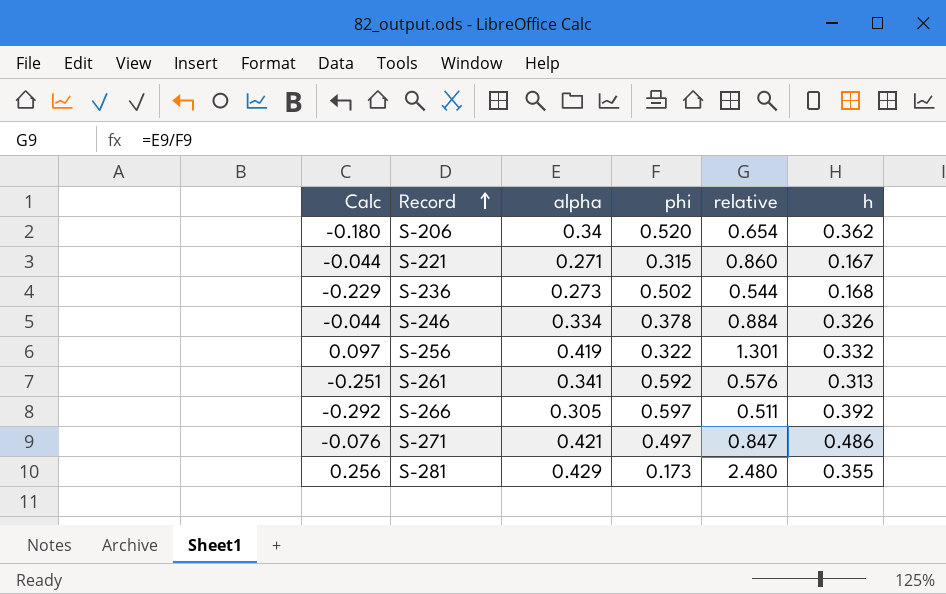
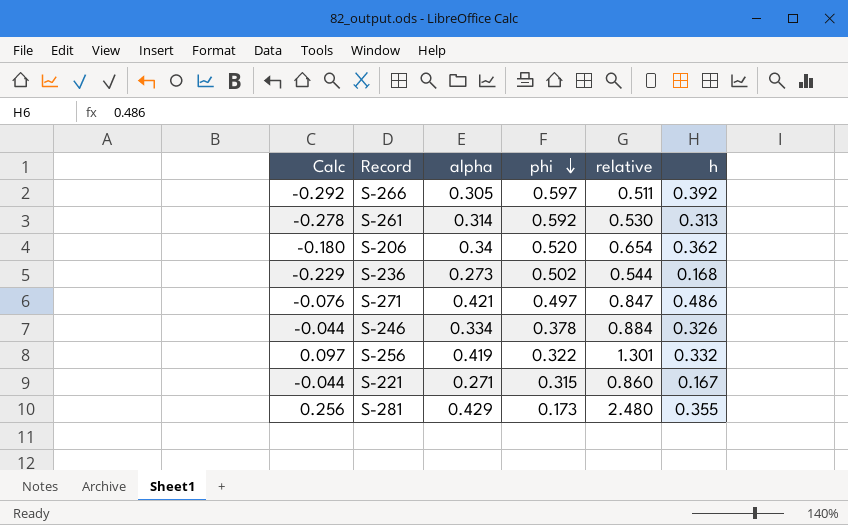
row order: Record ascending -> phi descending
S-261 | Calc: -0.251 -> -0.278
S-261 | alpha: 0.341 -> 0.314
S-261 | relative: 0.576 -> 0.530

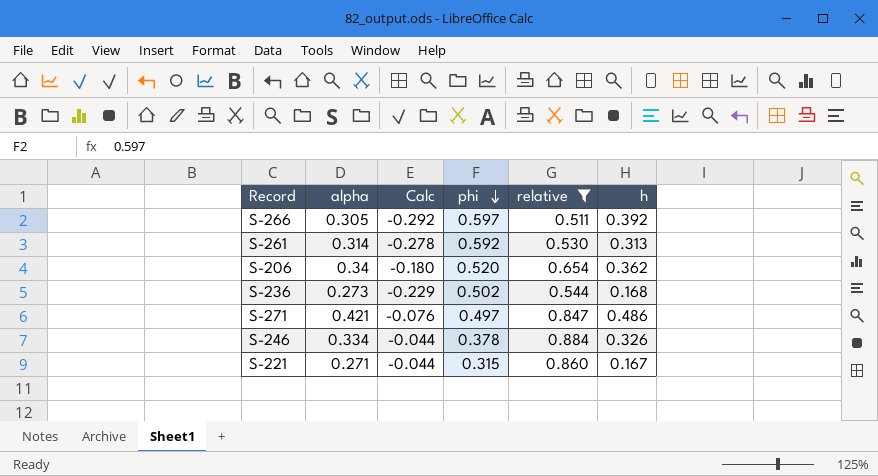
filter: none -> relative <= 0.884
column Calc | position: 1 -> 3

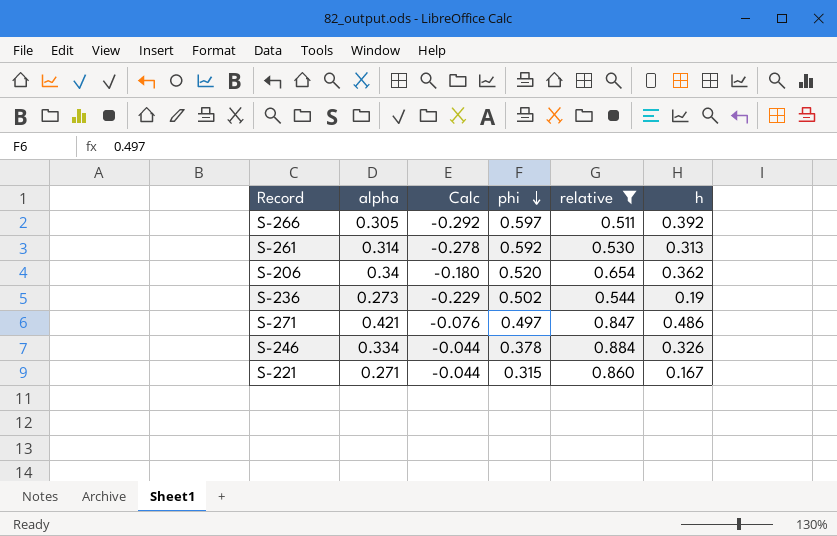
S-236 | h: 0.168 -> 0.19

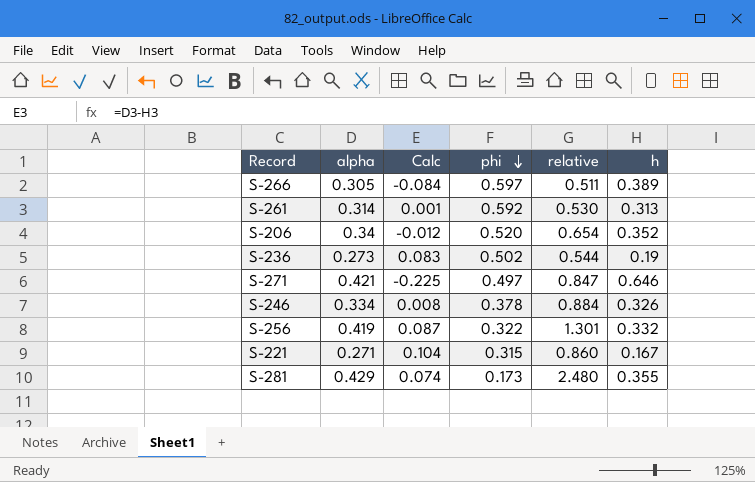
filter: relative <= 0.884 -> none
column Calc | formula: [alpha] - [phi] -> [alpha] - [h]
S-266 | h: 0.392 -> 0.389
S-206 | h: 0.362 -> 0.352
S-271 | h: 0.486 -> 0.646

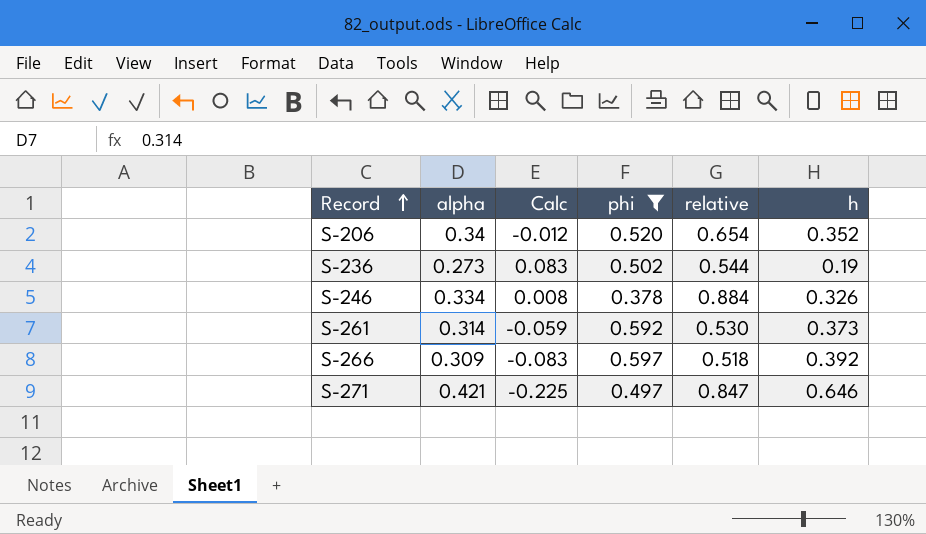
filter: none -> phi >= 0.378
row order: phi descending -> Record ascending
S-261 | Calc: 0.001 -> -0.059
S-261 | h: 0.313 -> 0.373
S-266 | alpha: 0.305 -> 0.309
S-266 | Calc: -0.084 -> -0.083
S-266 | relative: 0.511 -> 0.518
S-266 | h: 0.389 -> 0.392

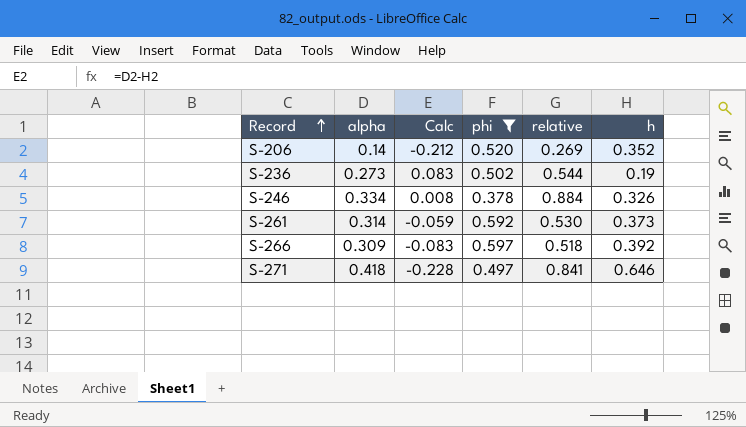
S-206 | alpha: 0.34 -> 0.14
S-206 | Calc: -0.012 -> -0.212
S-206 | relative: 0.654 -> 0.269
S-271 | alpha: 0.421 -> 0.418
S-271 | Calc: -0.225 -> -0.228
S-271 | relative: 0.847 -> 0.841

